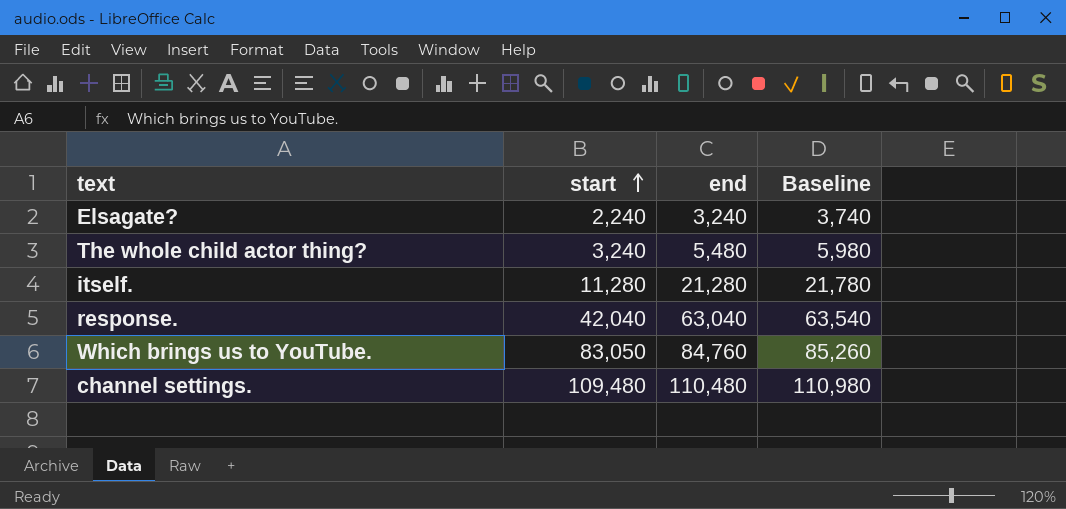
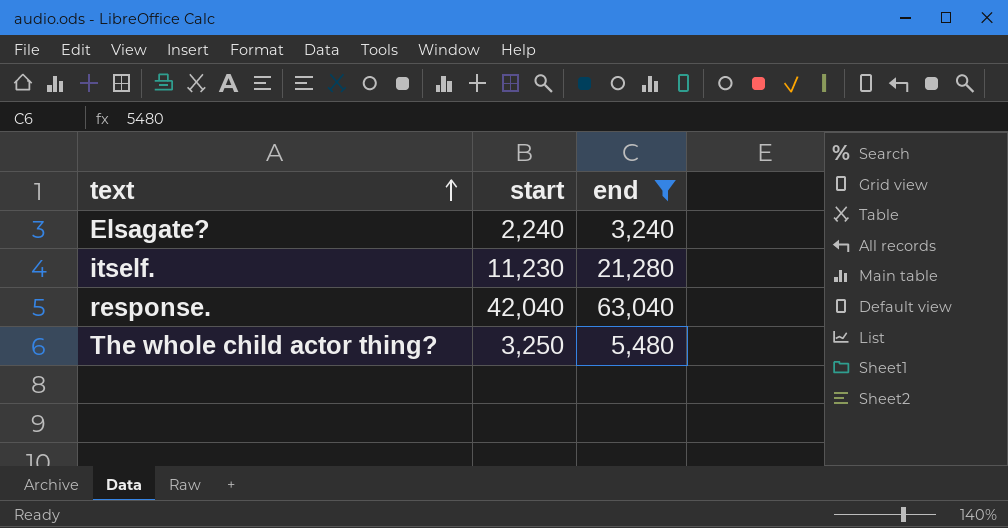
filter: none -> end <= 63,040
row order: start ascending -> text ascending
column Baseline | formula: [end] + 500 -> none
itself. | start: 11,280 -> 11,230
The whole child actor thing? | start: 3,240 -> 3,250

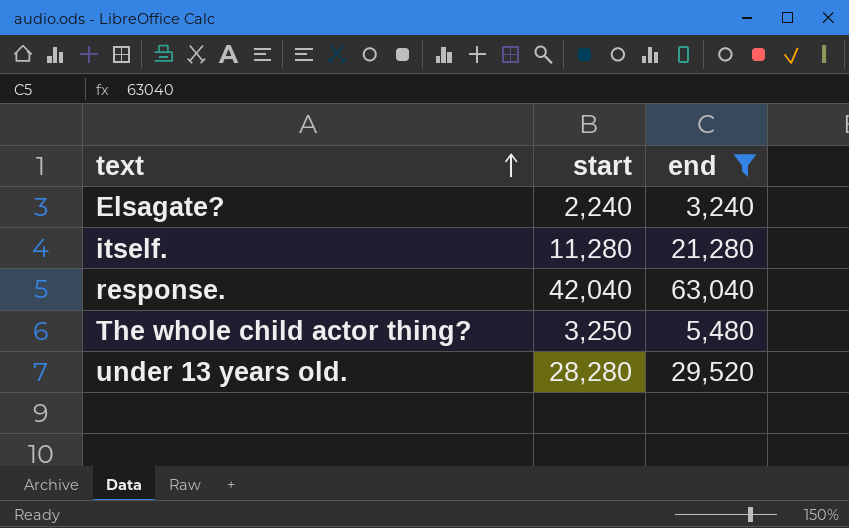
itself. | start: 11,230 -> 11,280
row under 13 years old.: none -> 28,280 | 29,520

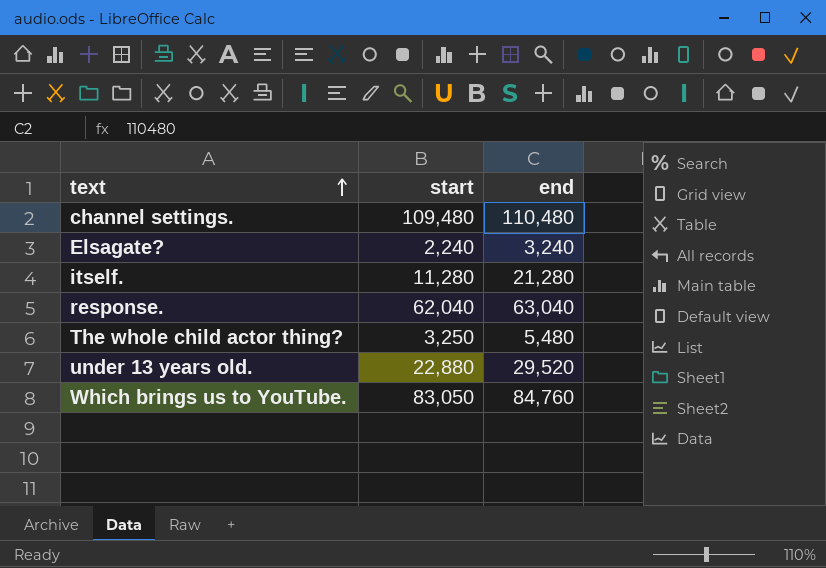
filter: end <= 63,040 -> none
response. | start: 42,040 -> 62,040
under 13 years old. | start: 28,280 -> 22,880

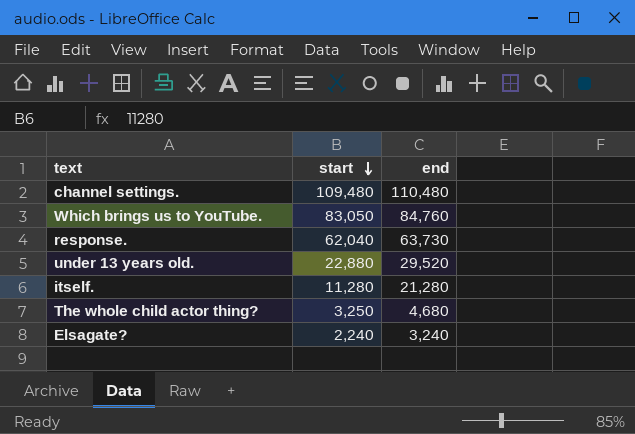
row order: text ascending -> start descending
response. | end: 63,040 -> 63,730
The whole child actor thing? | end: 5,480 -> 4,680

